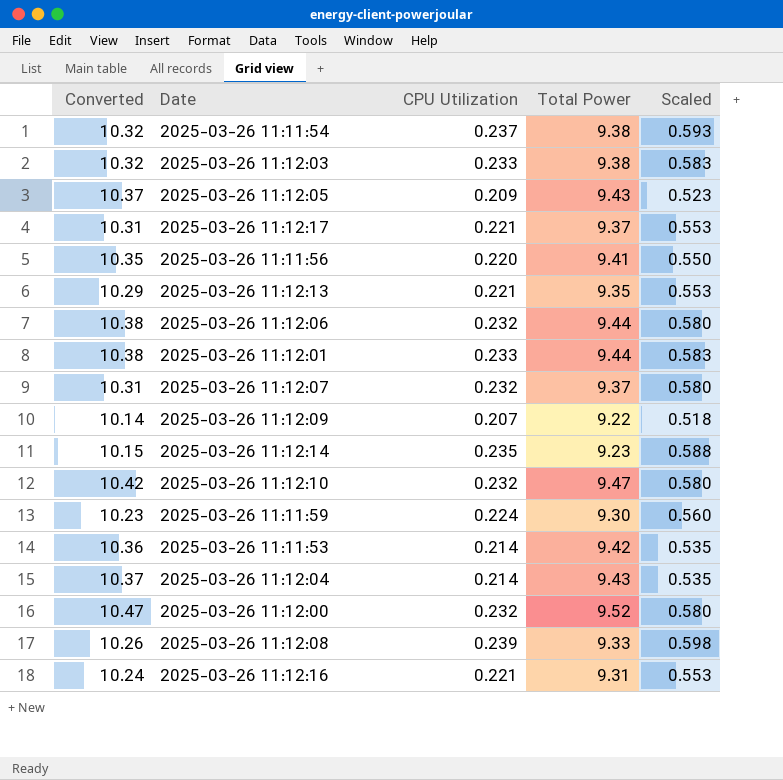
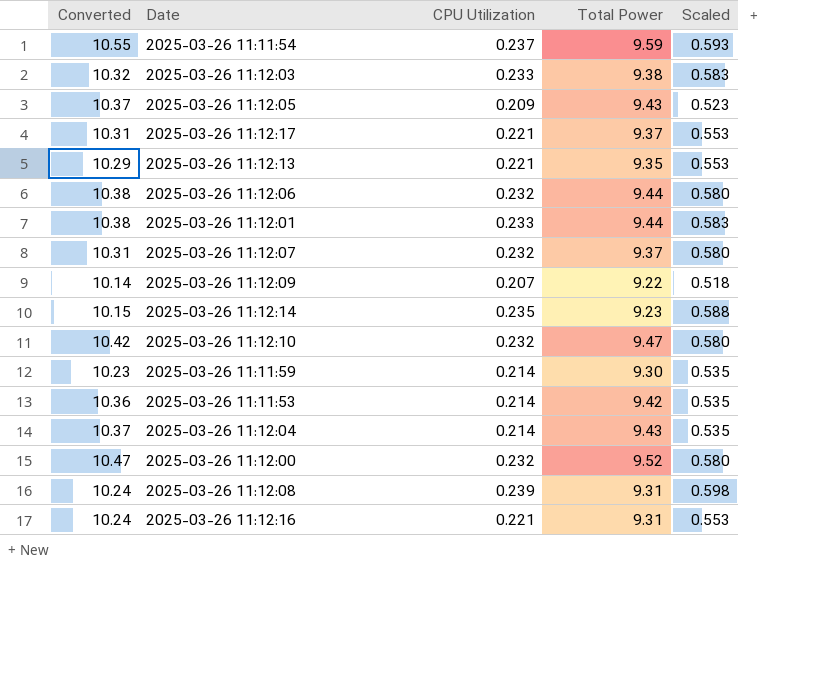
row 2025-03-26 11:11:56: 10.35 | 0.220 | 9.41 | 0.550 -> none
2025-03-26 11:11:54 | Converted: 10.32 -> 10.55
2025-03-26 11:11:54 | Total Power: 9.38 -> 9.59
2025-03-26 11:11:59 | CPU Utilization: 0.224 -> 0.214
2025-03-26 11:11:59 | Scaled: 0.560 -> 0.535
2025-03-26 11:12:08 | Converted: 10.26 -> 10.24
2025-03-26 11:12:08 | Total Power: 9.33 -> 9.31

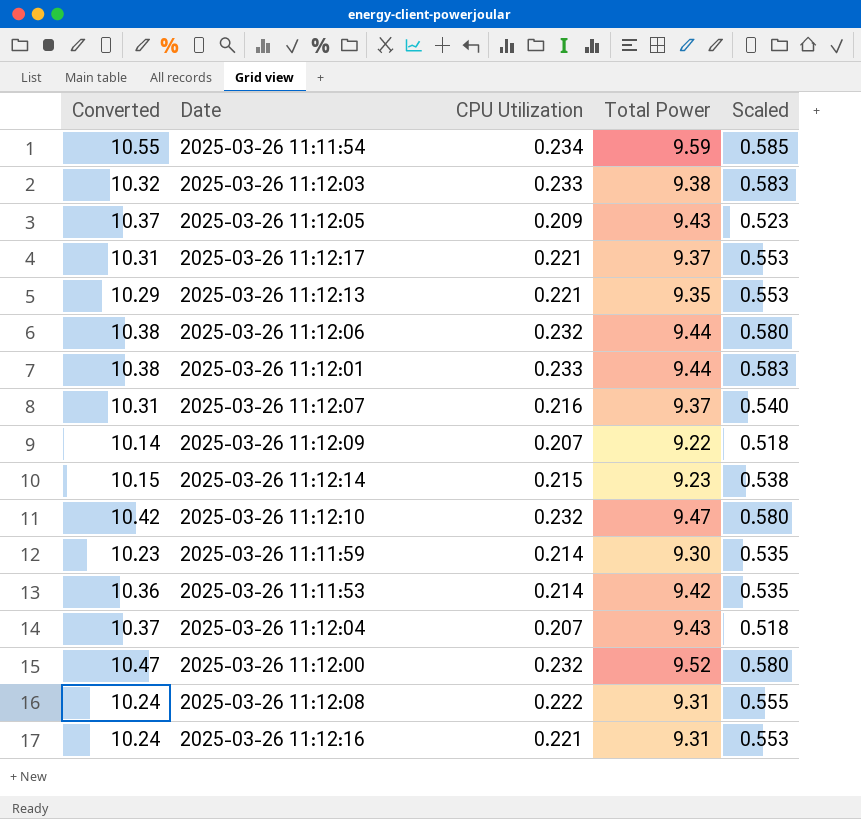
2025-03-26 11:11:54 | CPU Utilization: 0.237 -> 0.234
2025-03-26 11:11:54 | Scaled: 0.593 -> 0.585
2025-03-26 11:12:07 | CPU Utilization: 0.232 -> 0.216
2025-03-26 11:12:07 | Scaled: 0.580 -> 0.540
2025-03-26 11:12:14 | CPU Utilization: 0.235 -> 0.215
2025-03-26 11:12:14 | Scaled: 0.588 -> 0.538
2025-03-26 11:12:04 | CPU Utilization: 0.214 -> 0.207
2025-03-26 11:12:04 | Scaled: 0.535 -> 0.518
2025-03-26 11:12:08 | CPU Utilization: 0.239 -> 0.222
2025-03-26 11:12:08 | Scaled: 0.598 -> 0.555

